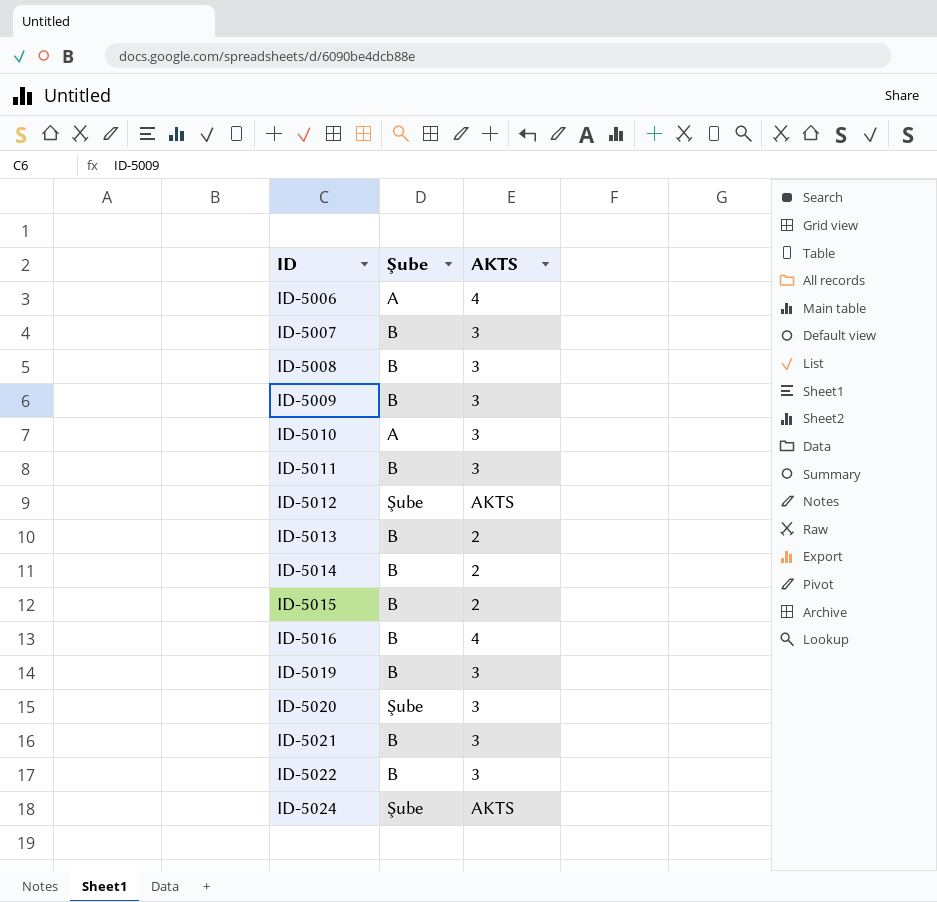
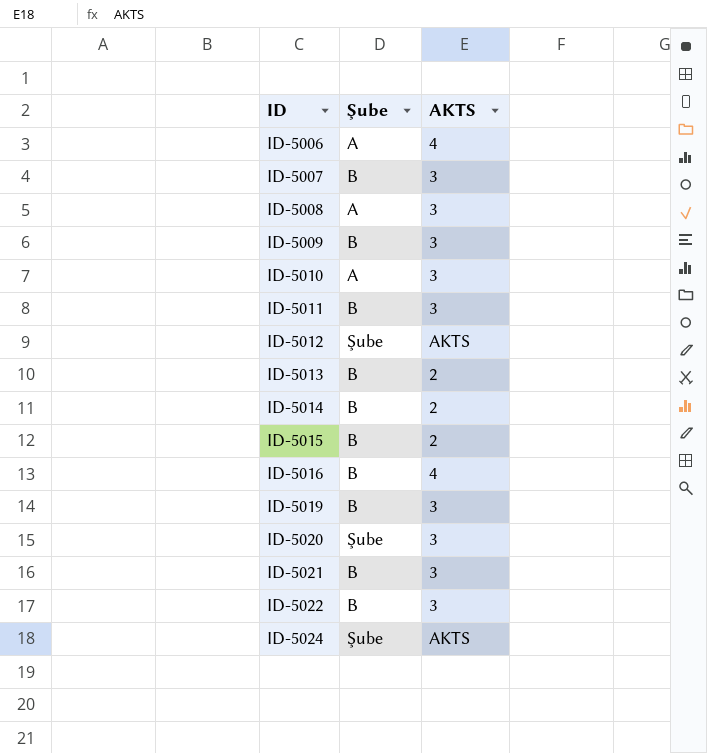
ID-5008 | Şube: B -> A

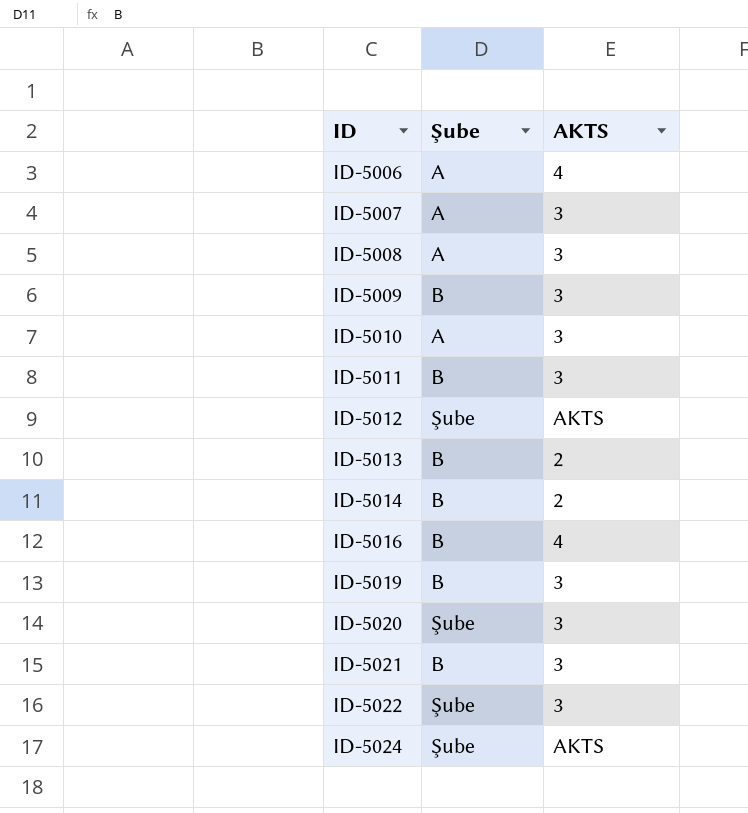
row ID-5015: B | 2 -> none
ID-5007 | Şube: B -> A
ID-5022 | Şube: B -> Şube

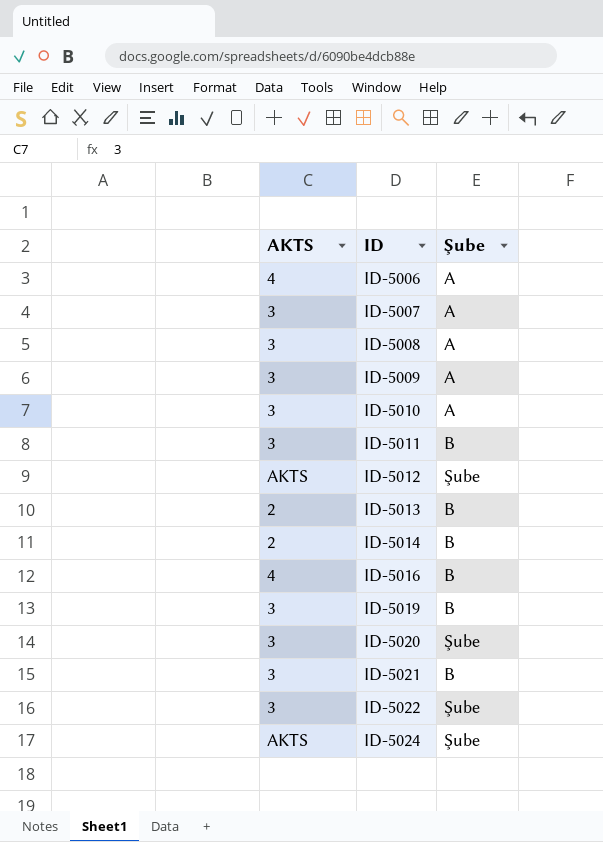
column AKTS | position: 3 -> 1
ID-5009 | Şube: B -> A

